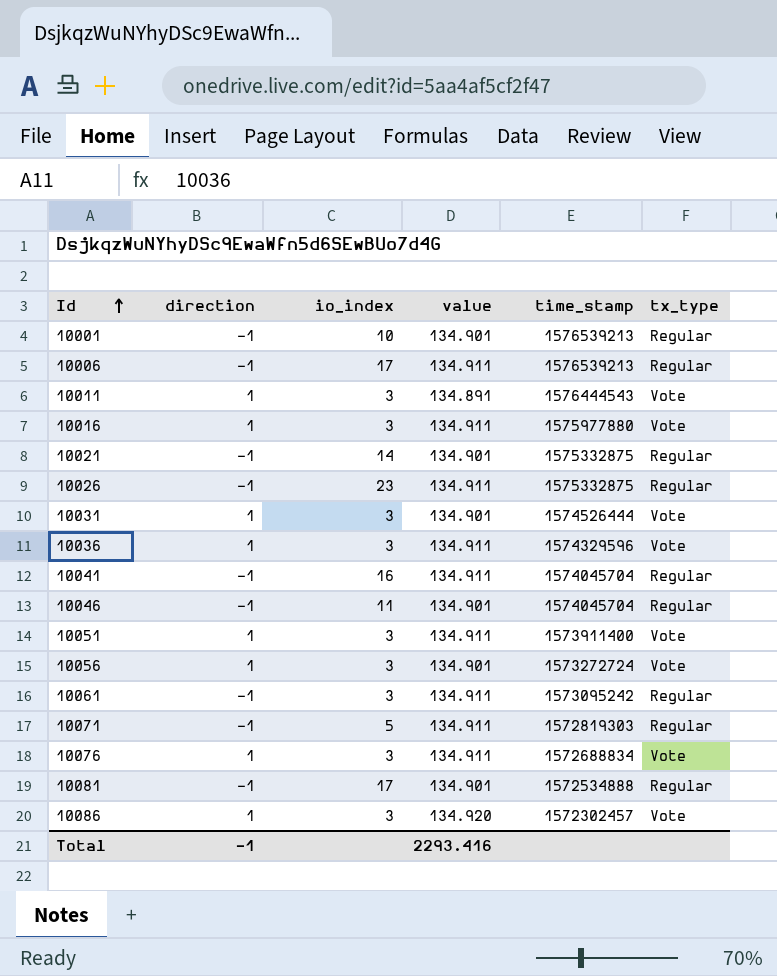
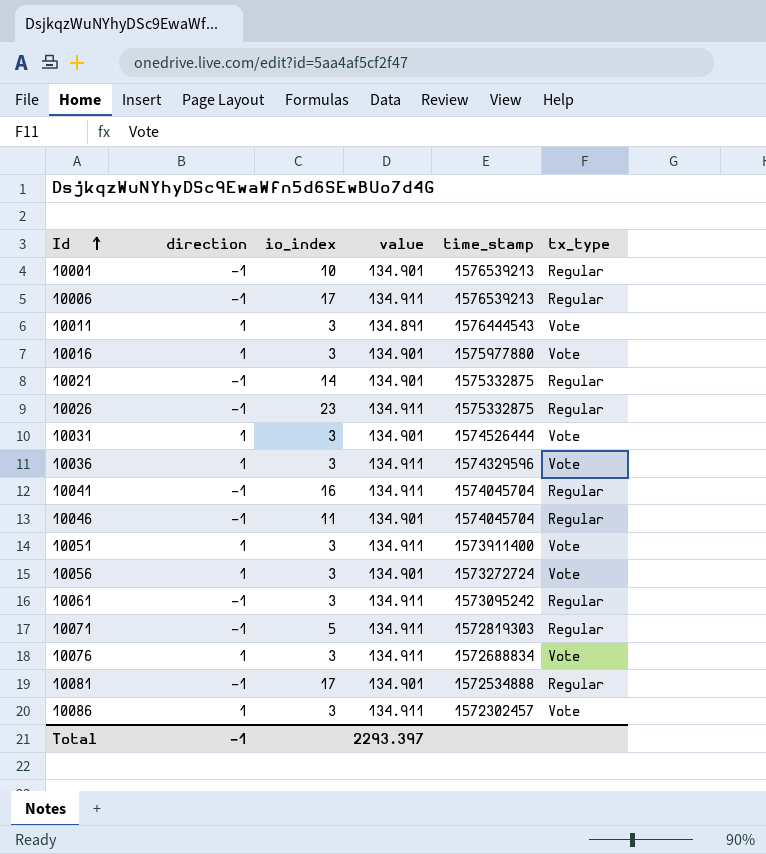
10016 | value: 134.911 -> 134.901
10086 | value: 134.920 -> 134.911
Total | value: 2293.416 -> 2293.397

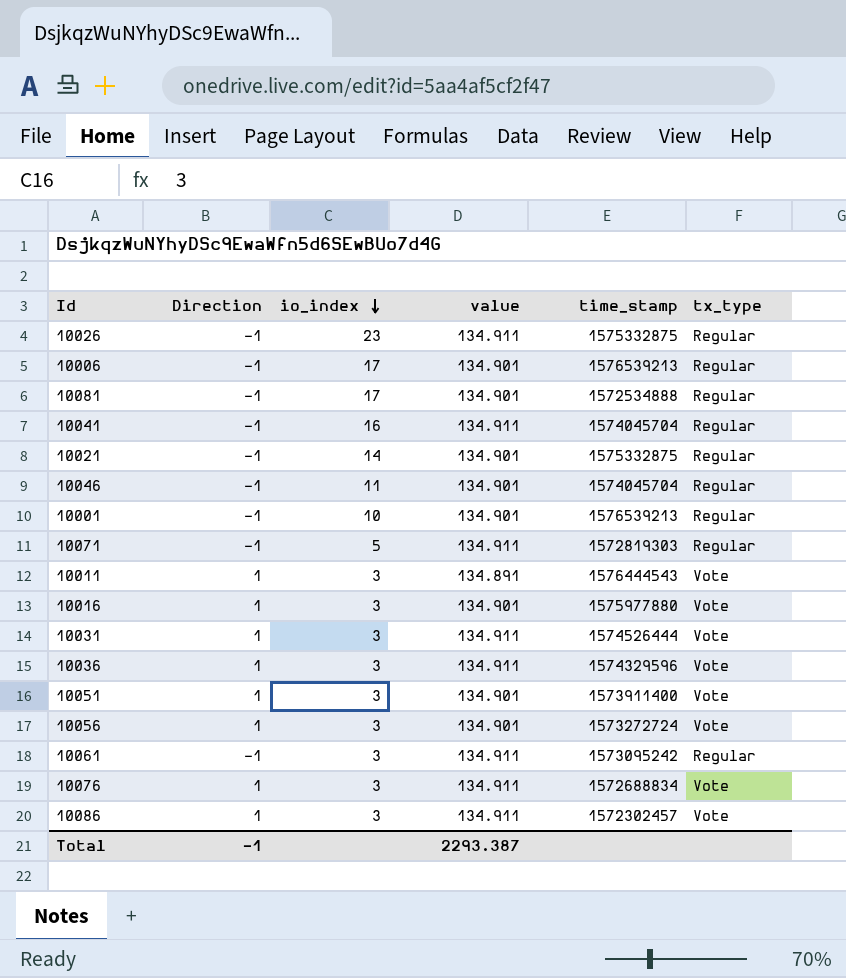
row order: Id ascending -> io_index descending
column name: direction -> Direction
10006 | value: 134.911 -> 134.901
10031 | value: 134.901 -> 134.911
10051 | value: 134.911 -> 134.901
Total | value: 2293.397 -> 2293.387

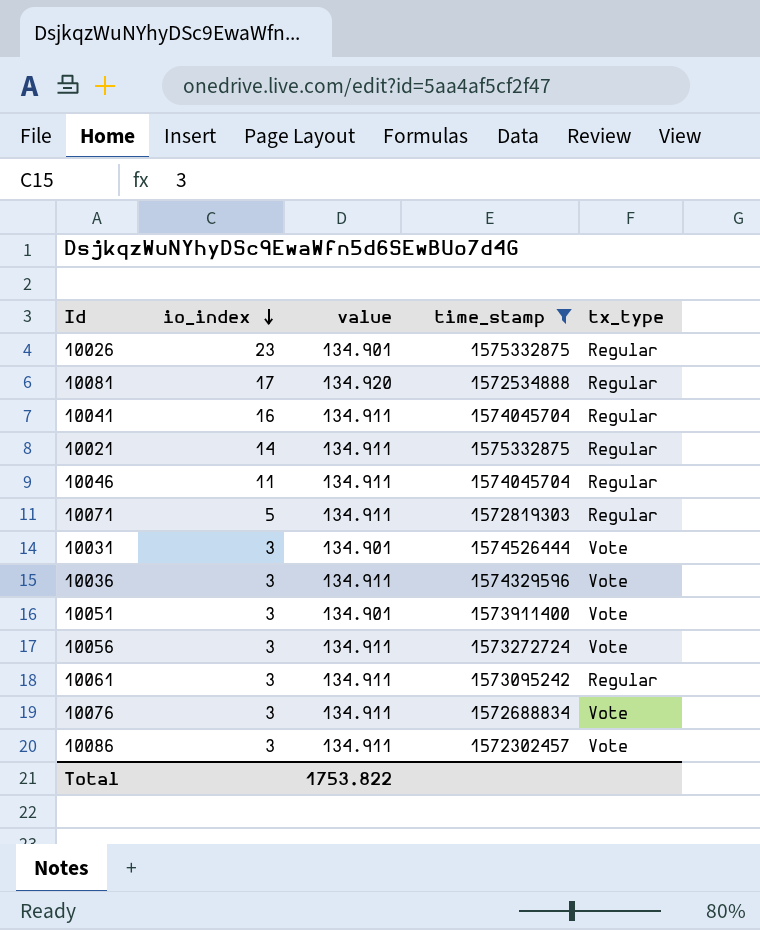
filter: none -> time_stamp <= 1575332875
column Direction | position: 2 -> none
10026 | value: 134.911 -> 134.901
10081 | value: 134.901 -> 134.920
10021 | value: 134.901 -> 134.911
10046 | value: 134.901 -> 134.911
10031 | value: 134.911 -> 134.901
10056 | value: 134.901 -> 134.911
Total | value: 2293.387 -> 1753.822

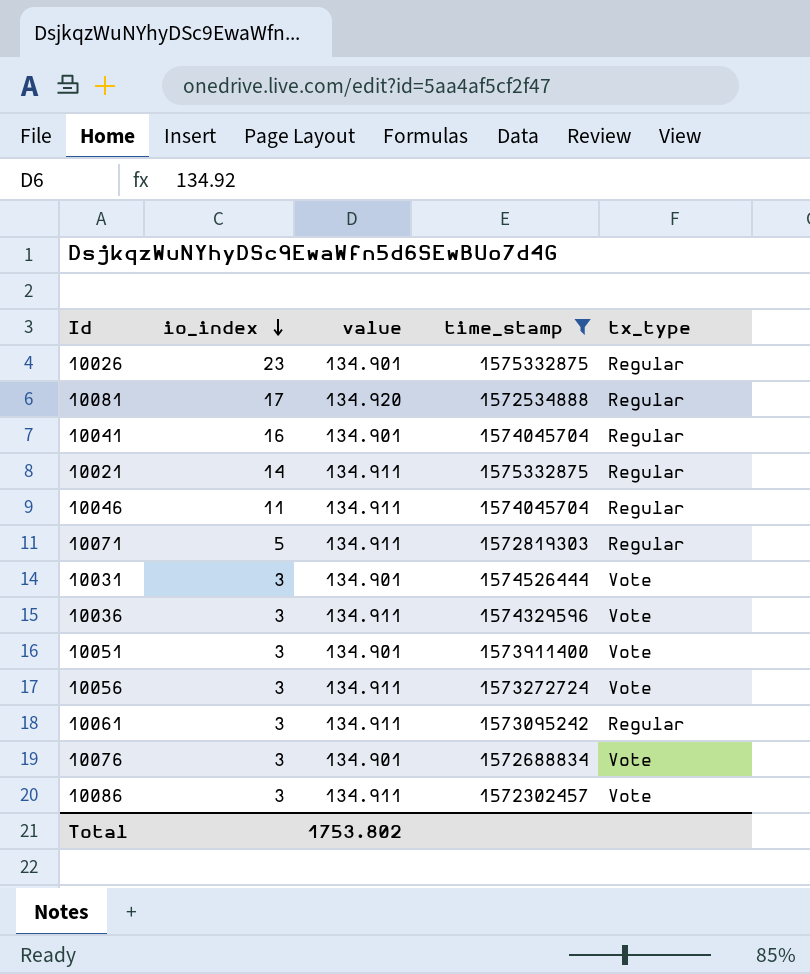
10041 | value: 134.911 -> 134.901
10076 | value: 134.911 -> 134.901
Total | value: 1753.822 -> 1753.802

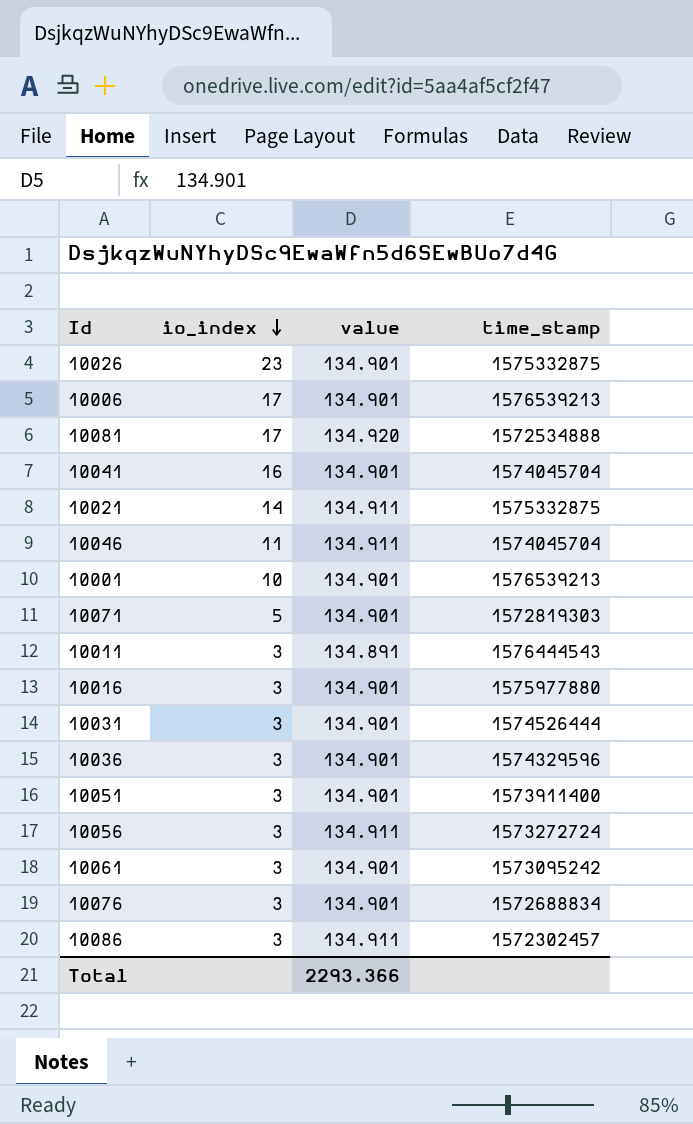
filter: time_stamp <= 1575332875 -> none
column tx_type | position: 5 -> none
10071 | value: 134.911 -> 134.901
10036 | value: 134.911 -> 134.901
10061 | value: 134.911 -> 134.901
Total | value: 1753.802 -> 2293.366

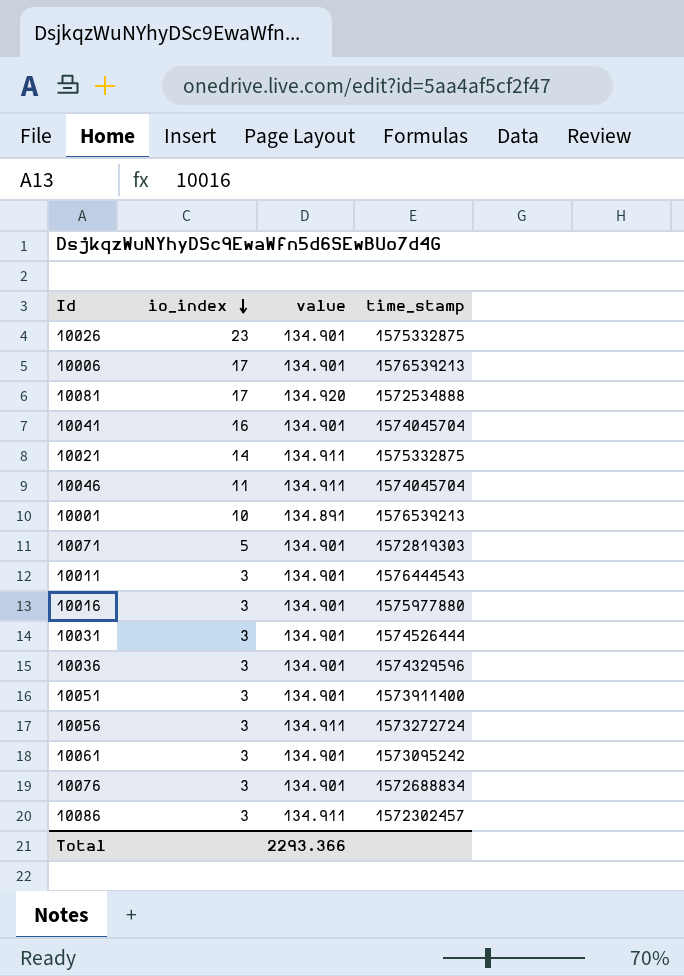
10001 | value: 134.901 -> 134.891
10011 | value: 134.891 -> 134.901

